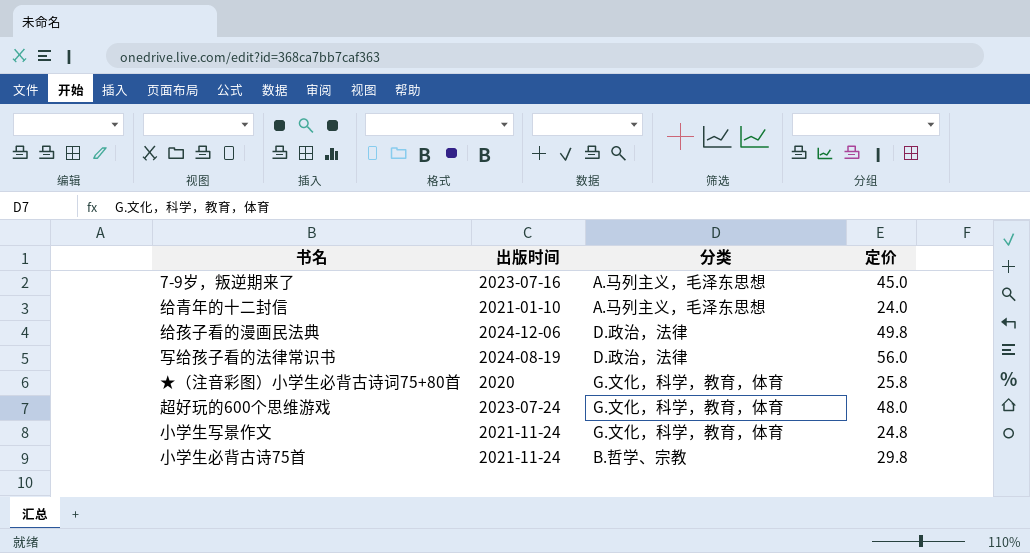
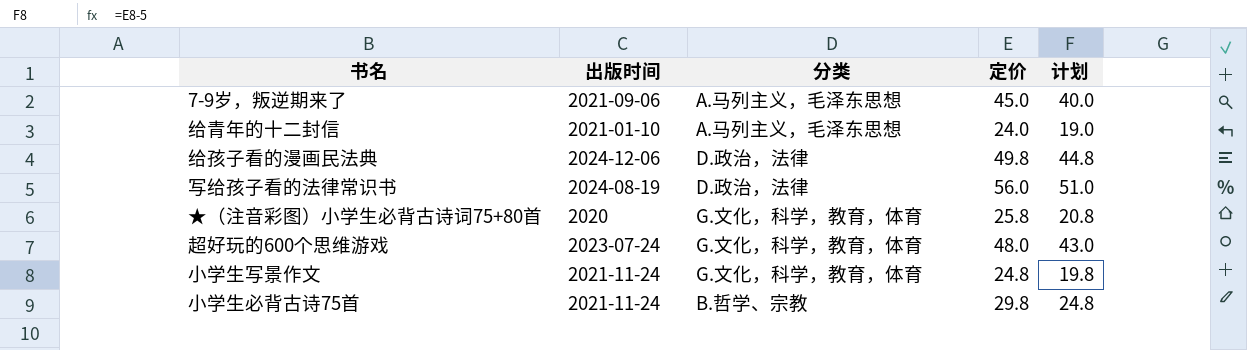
column 计划 | formula: none -> [定价] - 5
7-9岁，叛逆期来了 | 出版时间: 2023-07-16 -> 2021-09-06

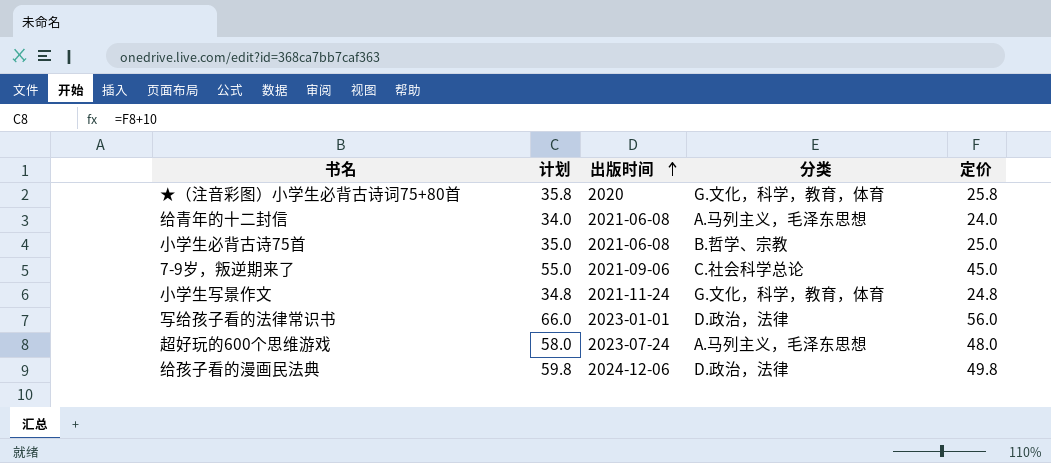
row order: none -> 出版时间 ascending
column 计划 | formula: [定价] - 5 -> [定价] + 10
column 计划 | position: 5 -> 2
给青年的十二封信 | 出版时间: 2021-01-10 -> 2021-06-08
小学生必背古诗75首 | 出版时间: 2021-11-24 -> 2021-06-08
小学生必背古诗75首 | 定价: 29.8 -> 25.0
7-9岁，叛逆期来了 | 分类: A.马列主义，毛泽东思想 -> C.社会科学总论
写给孩子看的法律常识书 | 出版时间: 2024-08-19 -> 2023-01-01
超好玩的600个思维游戏 | 分类: G.文化，科学，教育，体育 -> A.马列主义，毛泽东思想

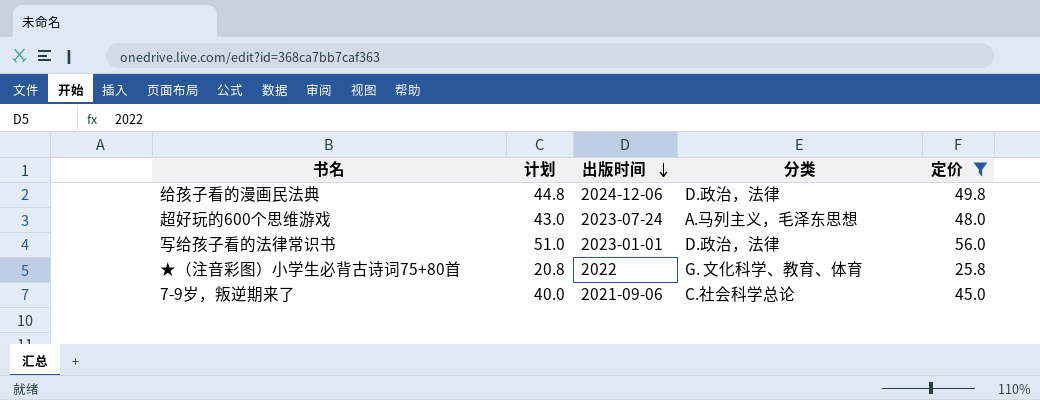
filter: none -> 定价 >= 25.8
row order: 出版时间 ascending -> 出版时间 descending
column 计划 | formula: [定价] + 10 -> [定价] - 5
★（注音彩图）小学生必背古诗词75+80首 | 出版时间: 2020 -> 2022
★（注音彩图）小学生必背古诗词75+80首 | 分类: G.文化，科学，教育，体育 -> G. 文化科学、教育、体育

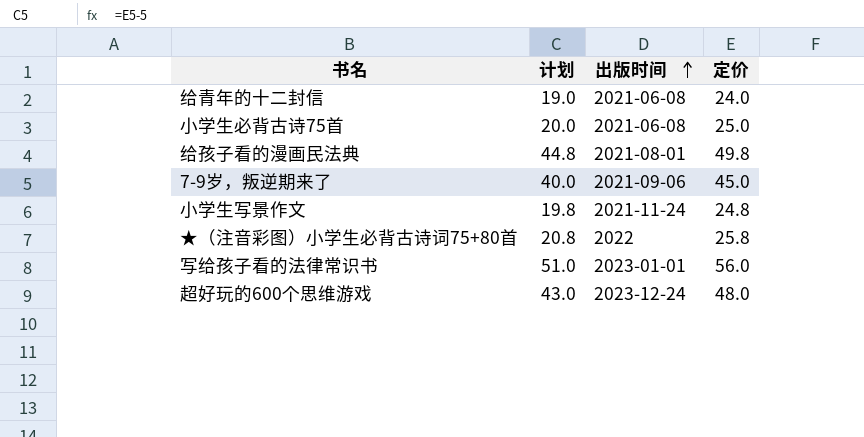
filter: 定价 >= 25.8 -> none
row order: 出版时间 descending -> 出版时间 ascending
column 分类 | position: 4 -> none
给孩子看的漫画民法典 | 出版时间: 2024-12-06 -> 2021-08-01
超好玩的600个思维游戏 | 出版时间: 2023-07-24 -> 2023-12-24

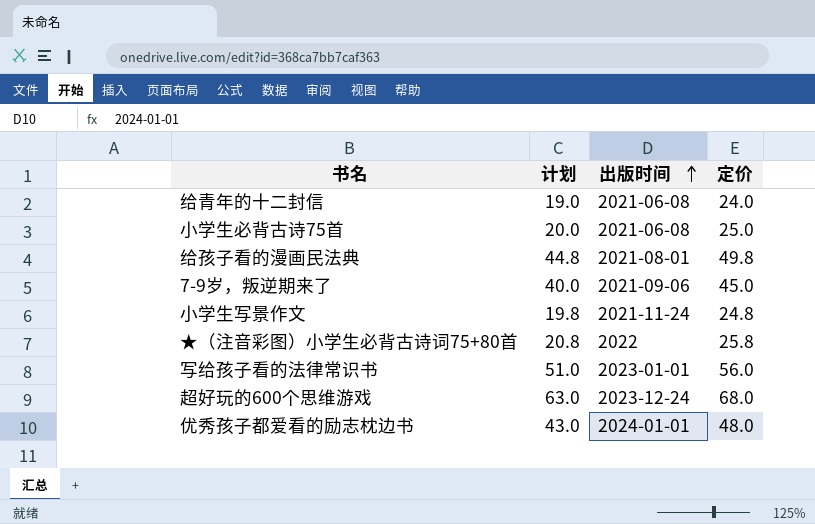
超好玩的600个思维游戏 | 计划: 43.0 -> 63.0
超好玩的600个思维游戏 | 定价: 48.0 -> 68.0
row 优秀孩子都爱看的励志枕边书: none -> 43.0 | 2024-01-01 | 48.0

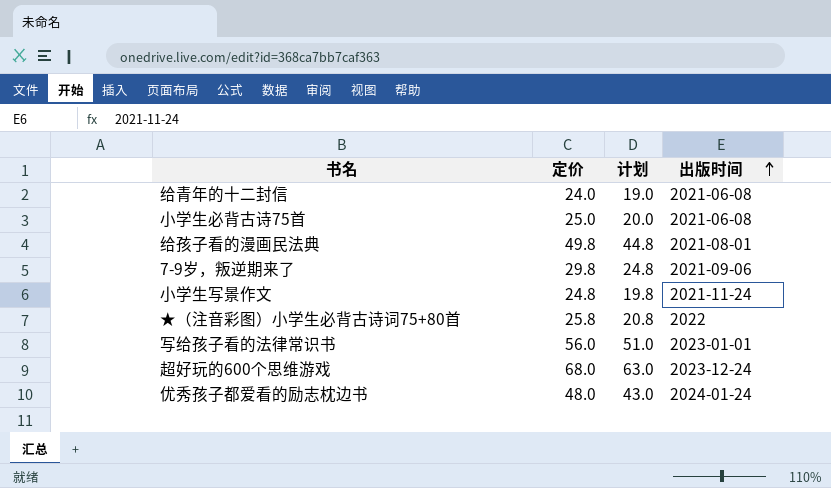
column 定价 | position: 4 -> 2
7-9岁，叛逆期来了 | 定价: 45.0 -> 29.8
7-9岁，叛逆期来了 | 计划: 40.0 -> 24.8
优秀孩子都爱看的励志枕边书 | 出版时间: 2024-01-01 -> 2024-01-24

